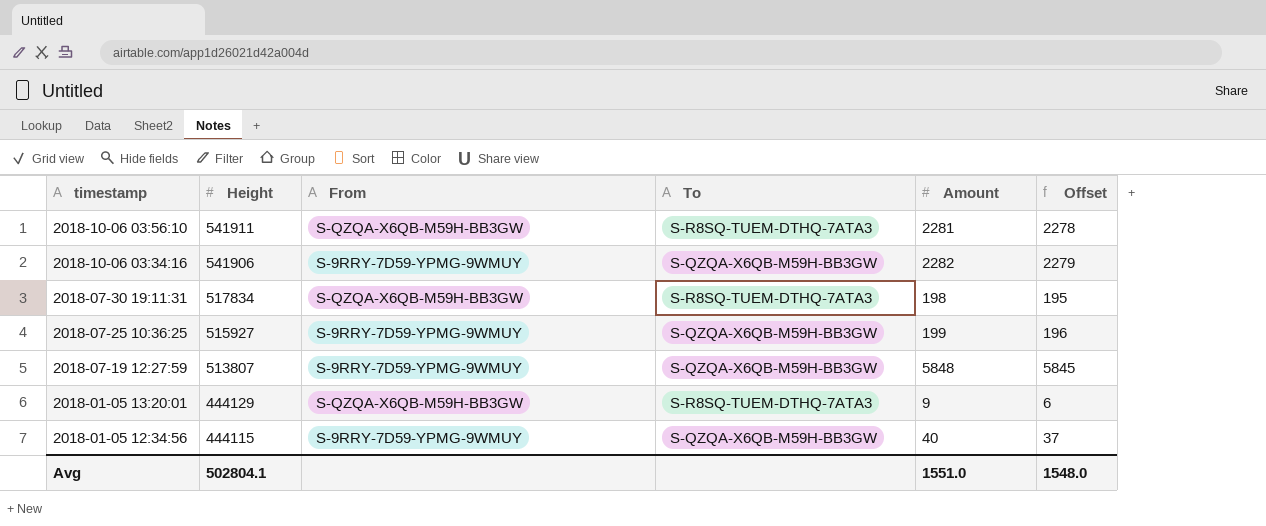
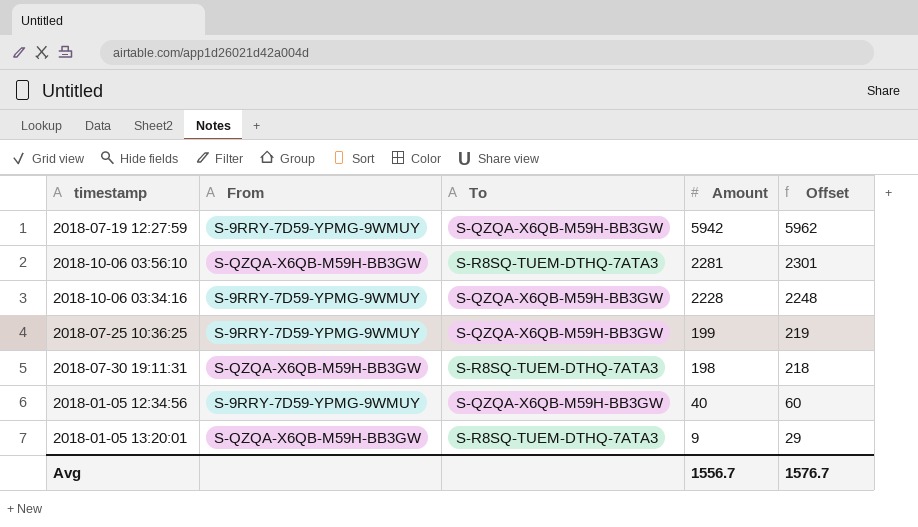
row order: timestamp descending -> Amount descending
column Height | position: 2 -> none
column Offset | formula: [Amount] - 3 -> [Amount] + 20
2018-07-19 12:27:59 | Amount: 5848 -> 5942
2018-10-06 03:34:16 | Amount: 2282 -> 2228
Avg | Amount: 1551.0 -> 1556.7
Avg | Offset: 1548.0 -> 1576.7

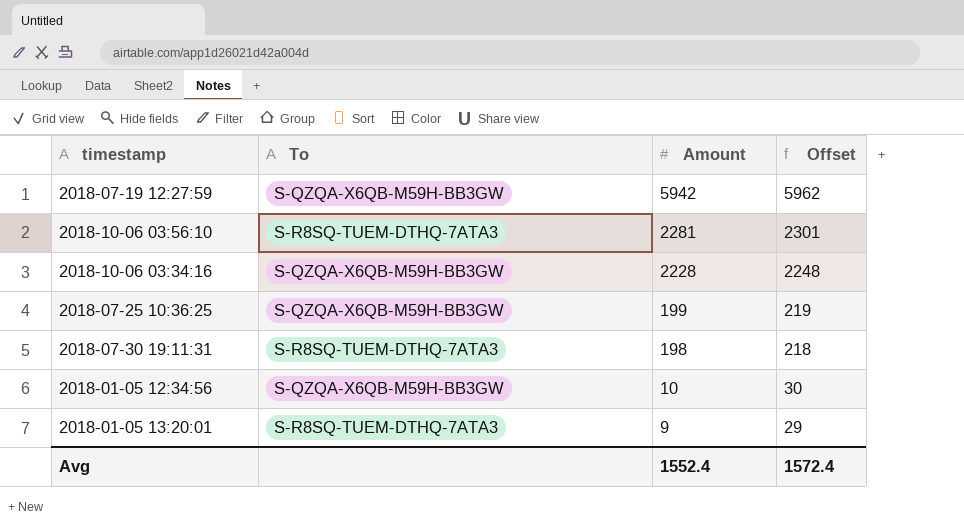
column From | position: 2 -> none
2018-01-05 12:34:56 | Amount: 40 -> 10
2018-01-05 12:34:56 | Offset: 60 -> 30
Avg | Amount: 1556.7 -> 1552.4
Avg | Offset: 1576.7 -> 1572.4

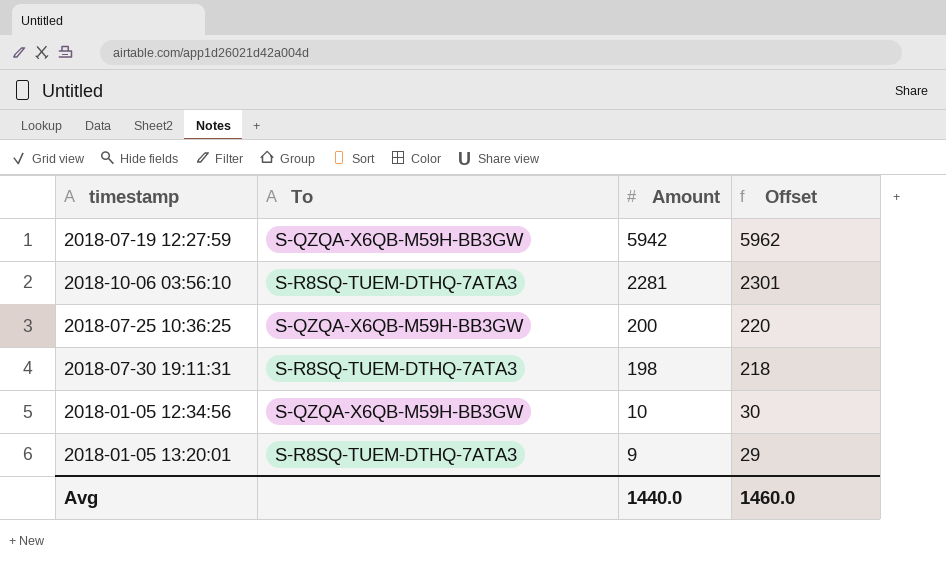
row 2018-10-06 03:34:16: S-QZQA-X6QB-M59H-BB3GW | 2228 | 2248 -> none
2018-07-25 10:36:25 | Amount: 199 -> 200
2018-07-25 10:36:25 | Offset: 219 -> 220
Avg | Amount: 1552.4 -> 1440.0
Avg | Offset: 1572.4 -> 1460.0

